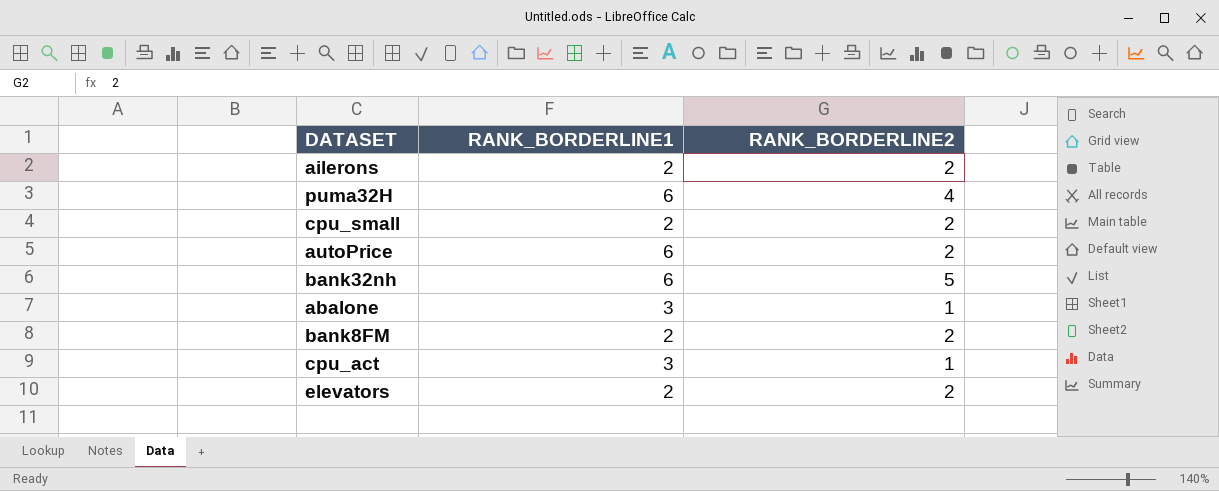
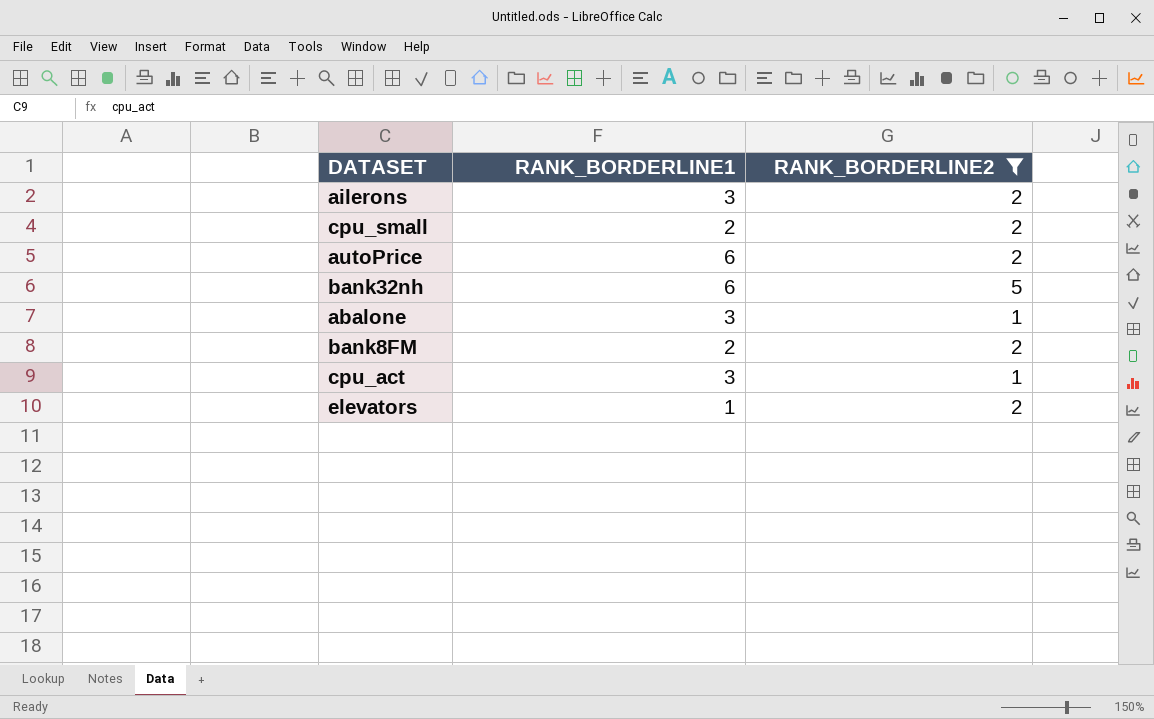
filter: none -> RANK_BORDERLINE2 != 4
ailerons | RANK_BORDERLINE1: 2 -> 3
elevators | RANK_BORDERLINE1: 2 -> 1

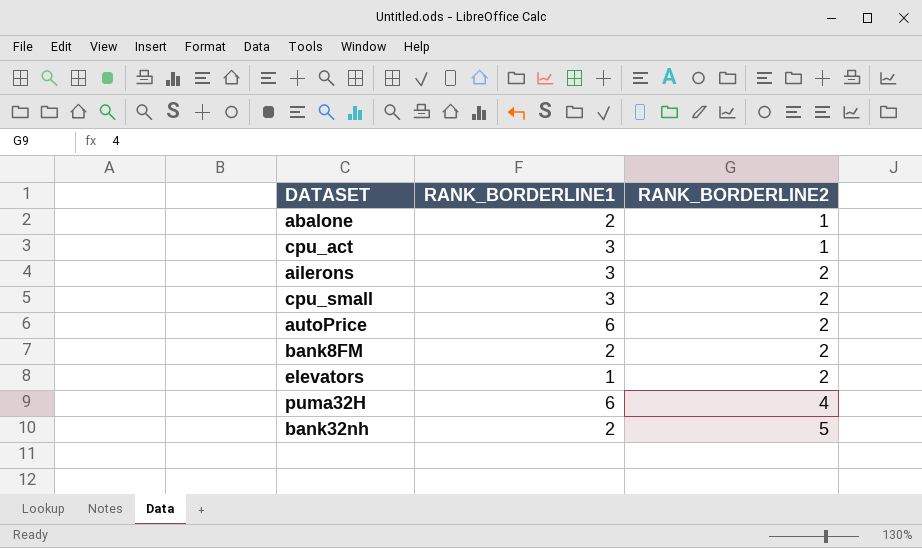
filter: RANK_BORDERLINE2 != 4 -> none
row order: none -> RANK_BORDERLINE2 ascending
abalone | RANK_BORDERLINE1: 3 -> 2
cpu_small | RANK_BORDERLINE1: 2 -> 3
bank32nh | RANK_BORDERLINE1: 6 -> 2

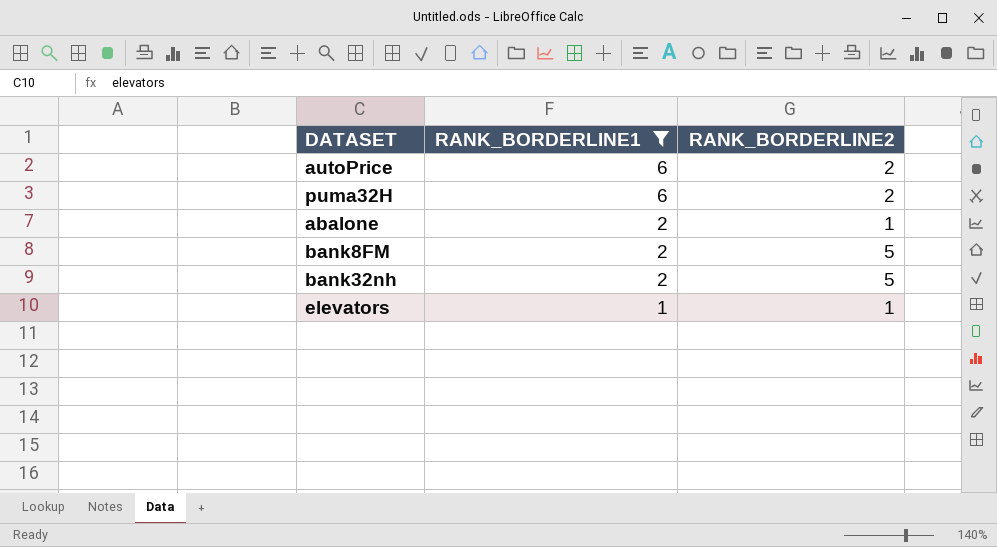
filter: none -> RANK_BORDERLINE1 != 3
row order: RANK_BORDERLINE2 ascending -> RANK_BORDERLINE1 descending
puma32H | RANK_BORDERLINE2: 4 -> 2
bank8FM | RANK_BORDERLINE2: 2 -> 5
elevators | RANK_BORDERLINE2: 2 -> 1

